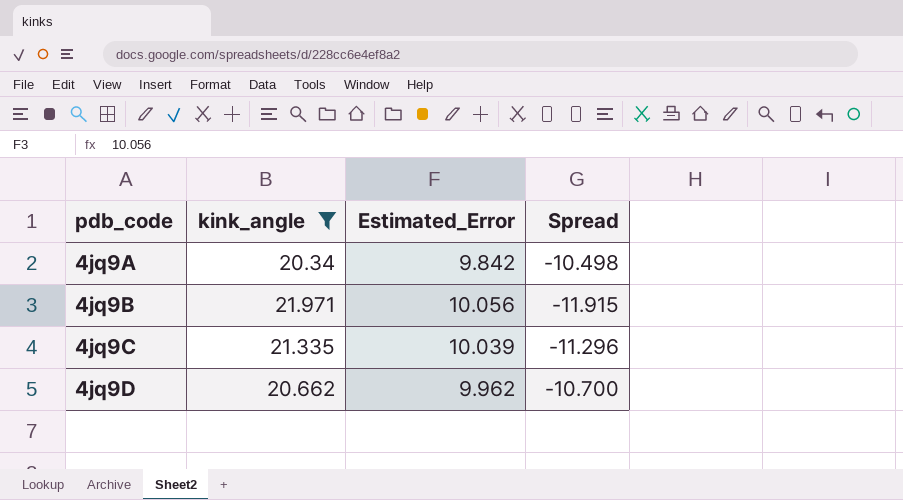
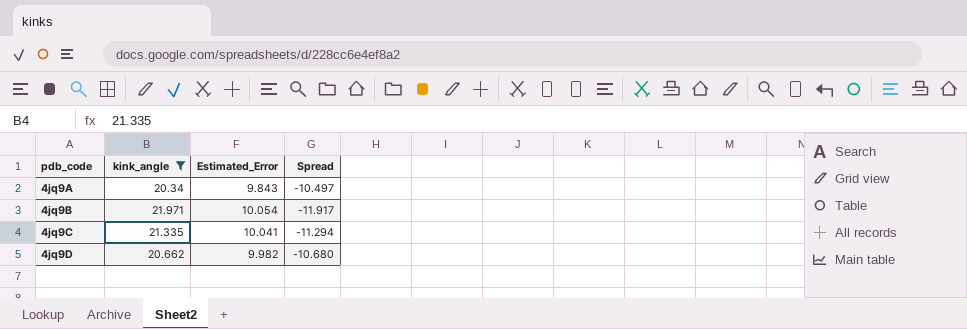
4jq9A | Estimated_Error: 9.842 -> 9.843
4jq9A | Spread: -10.498 -> -10.497
4jq9B | Estimated_Error: 10.056 -> 10.054
4jq9B | Spread: -11.915 -> -11.917
4jq9C | Estimated_Error: 10.039 -> 10.041
4jq9C | Spread: -11.296 -> -11.294
4jq9D | Estimated_Error: 9.962 -> 9.982
4jq9D | Spread: -10.700 -> -10.680

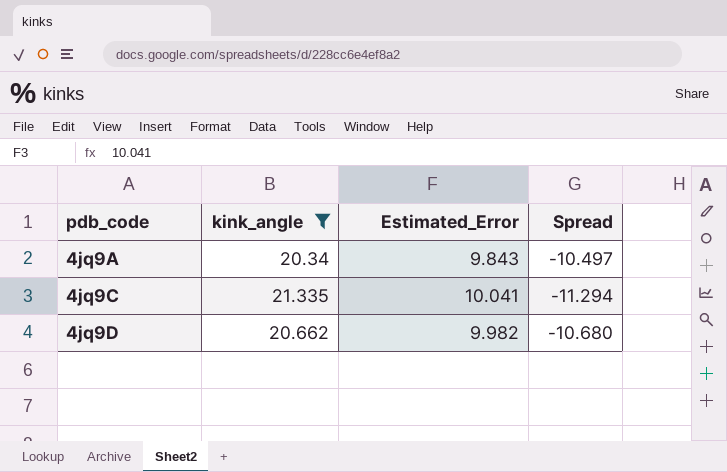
row 4jq9B: 21.971 | 10.054 | -11.917 -> none

